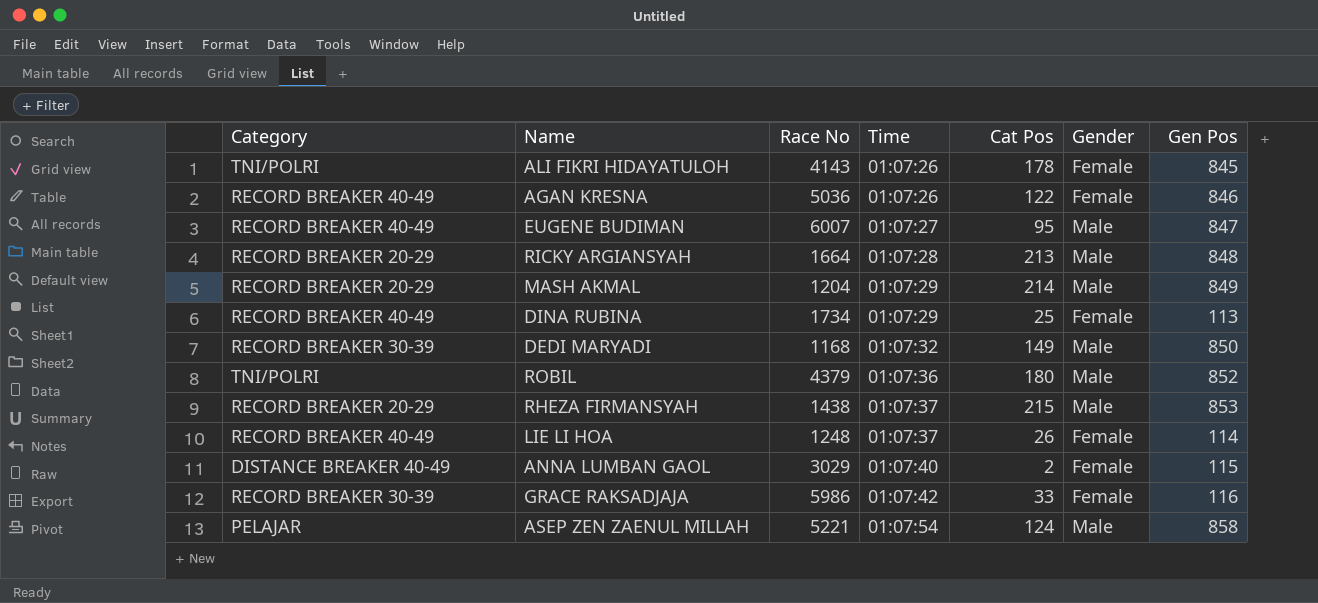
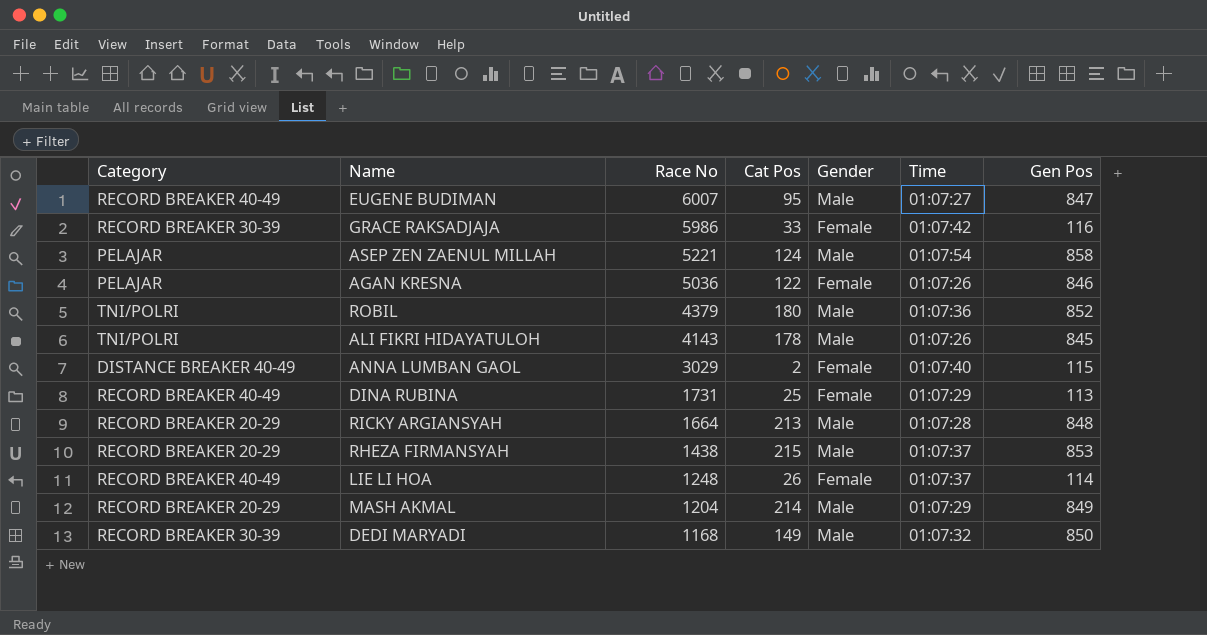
row order: Time ascending -> Race No descending
column Time | position: 4 -> 6
AGAN KRESNA | Category: RECORD BREAKER 40-49 -> PELAJAR
ALI FIKRI HIDAYATULOH | Gender: Female -> Male
DINA RUBINA | Race No: 1734 -> 1731

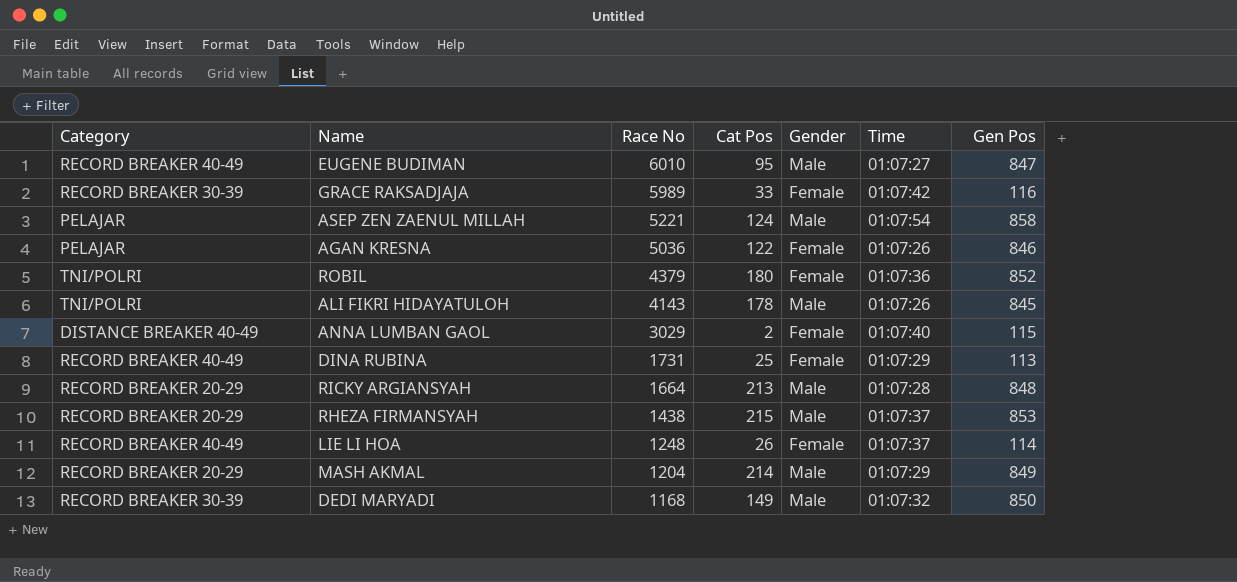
EUGENE BUDIMAN | Race No: 6007 -> 6010
GRACE RAKSADJAJA | Race No: 5986 -> 5989
ROBIL | Gender: Male -> Female

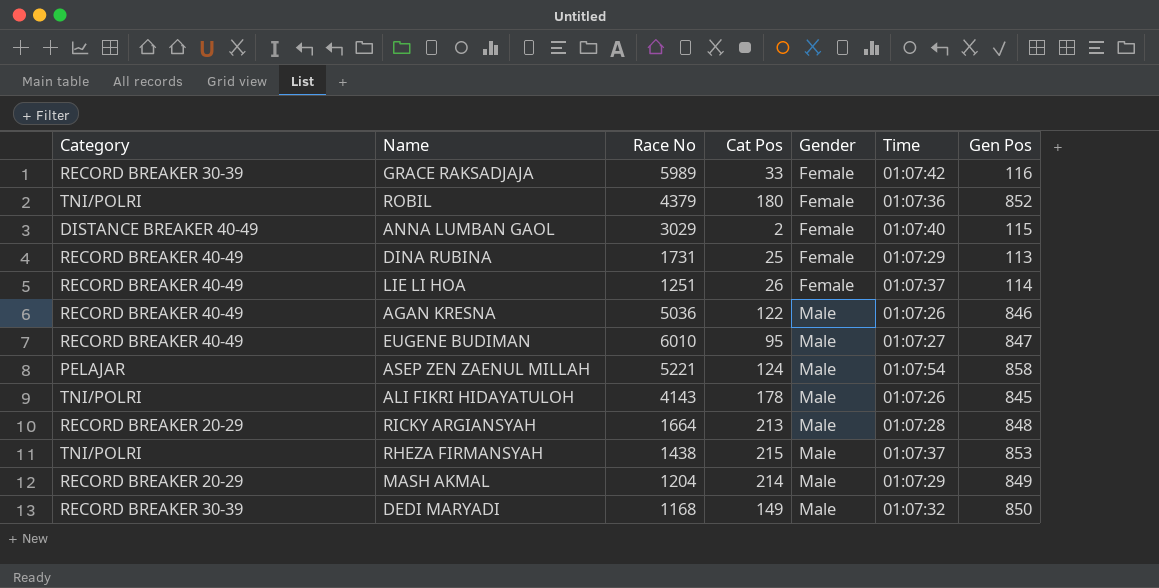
row order: Race No descending -> Gender ascending
LIE LI HOA | Race No: 1248 -> 1251
AGAN KRESNA | Category: PELAJAR -> RECORD BREAKER 40-49
AGAN KRESNA | Gender: Female -> Male
RHEZA FIRMANSYAH | Category: RECORD BREAKER 20-29 -> TNI/POLRI

